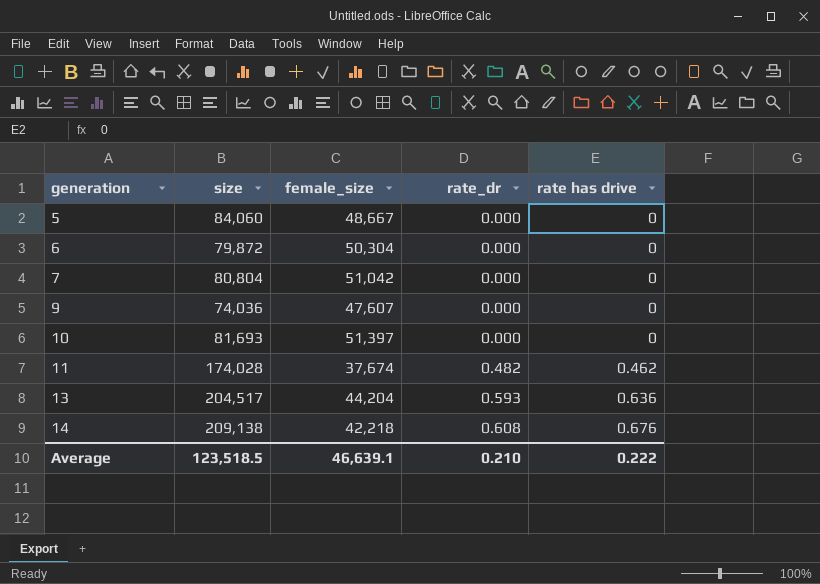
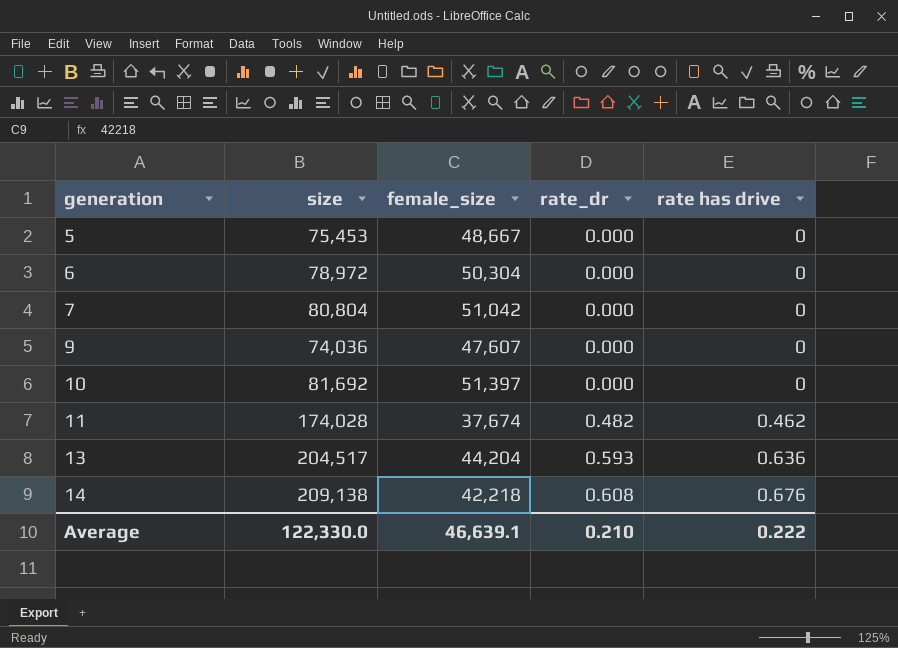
5 | size: 84,060 -> 75,453
6 | size: 79,872 -> 78,972
10 | size: 81,693 -> 81,692
Average | size: 123,518.5 -> 122,330.0

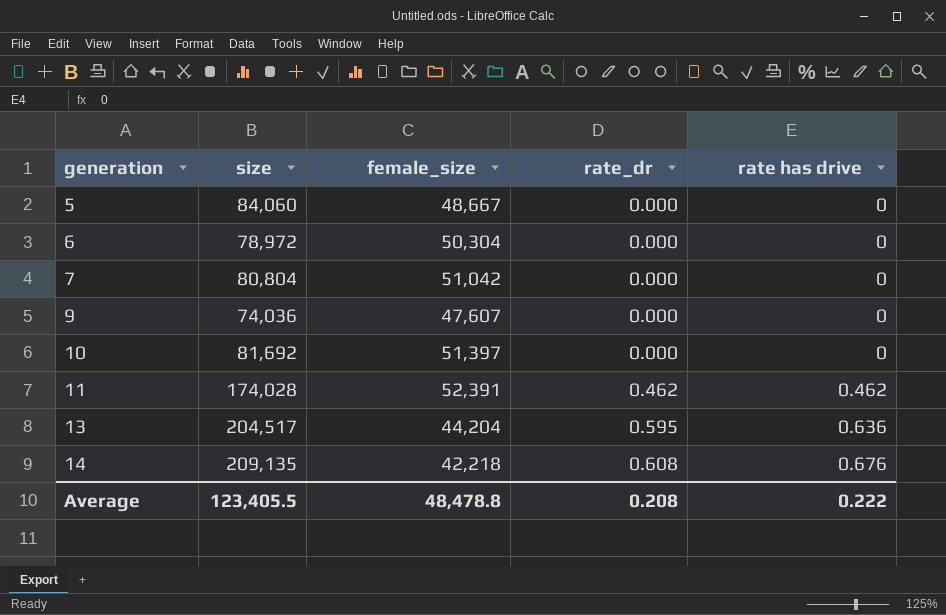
5 | size: 75,453 -> 84,060
11 | female_size: 37,674 -> 52,391
11 | rate_dr: 0.482 -> 0.462
13 | rate_dr: 0.593 -> 0.595
14 | size: 209,138 -> 209,135
Average | size: 122,330.0 -> 123,405.5
Average | female_size: 46,639.1 -> 48,478.8
Average | rate_dr: 0.210 -> 0.208

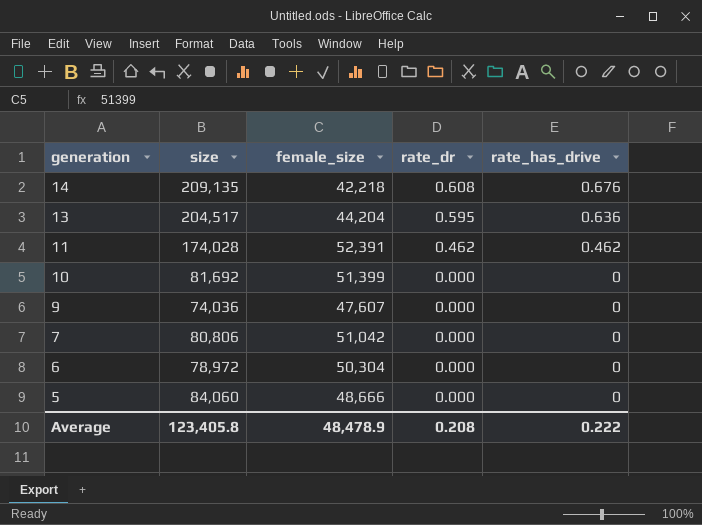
row order: generation ascending -> generation descending
column name: rate has drive -> rate_has_drive
10 | female_size: 51,397 -> 51,399
7 | size: 80,804 -> 80,806
5 | female_size: 48,667 -> 48,666
Average | size: 123,405.5 -> 123,405.8
Average | female_size: 48,478.8 -> 48,478.9

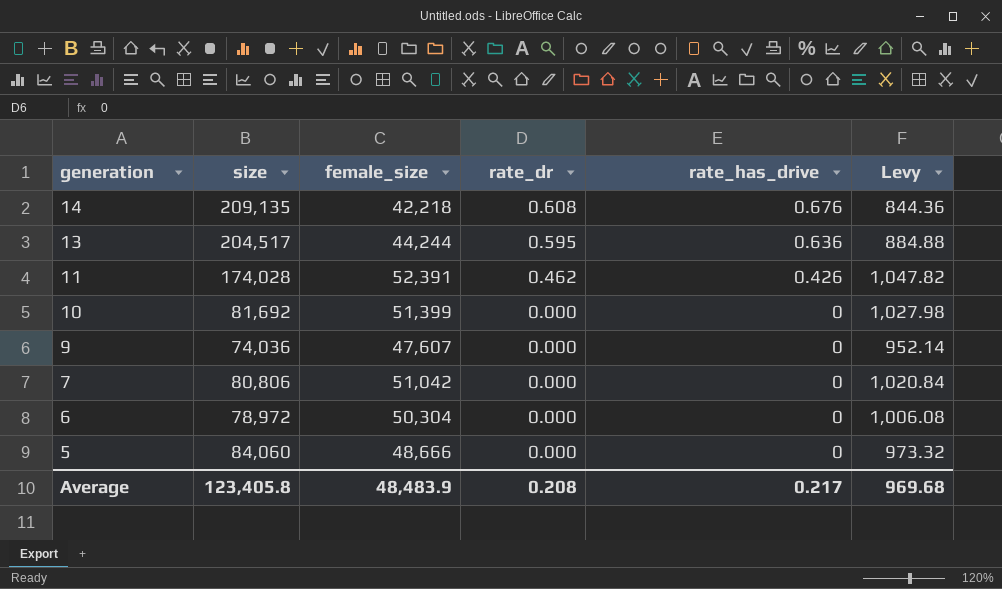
column Levy | formula: none -> [female_size] * 0.02
13 | female_size: 44,204 -> 44,244
11 | rate_has_drive: 0.462 -> 0.426
Average | female_size: 48,478.9 -> 48,483.9
Average | rate_has_drive: 0.222 -> 0.217

